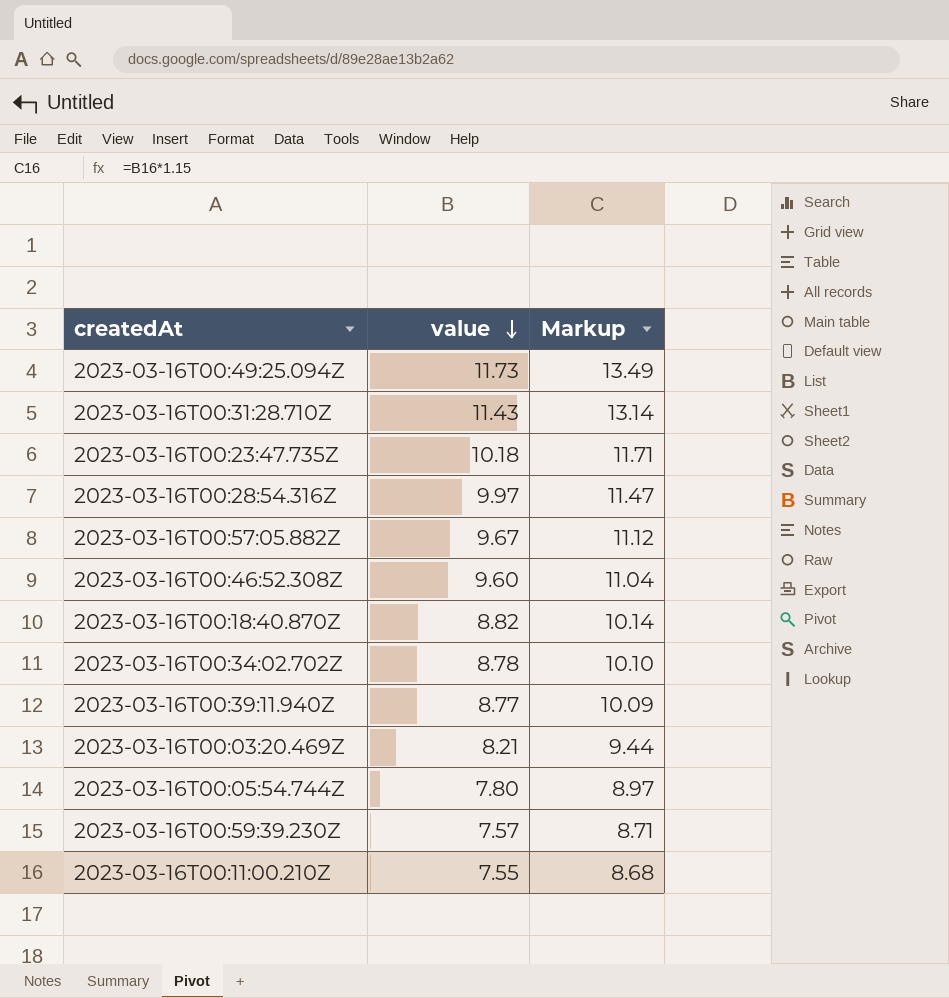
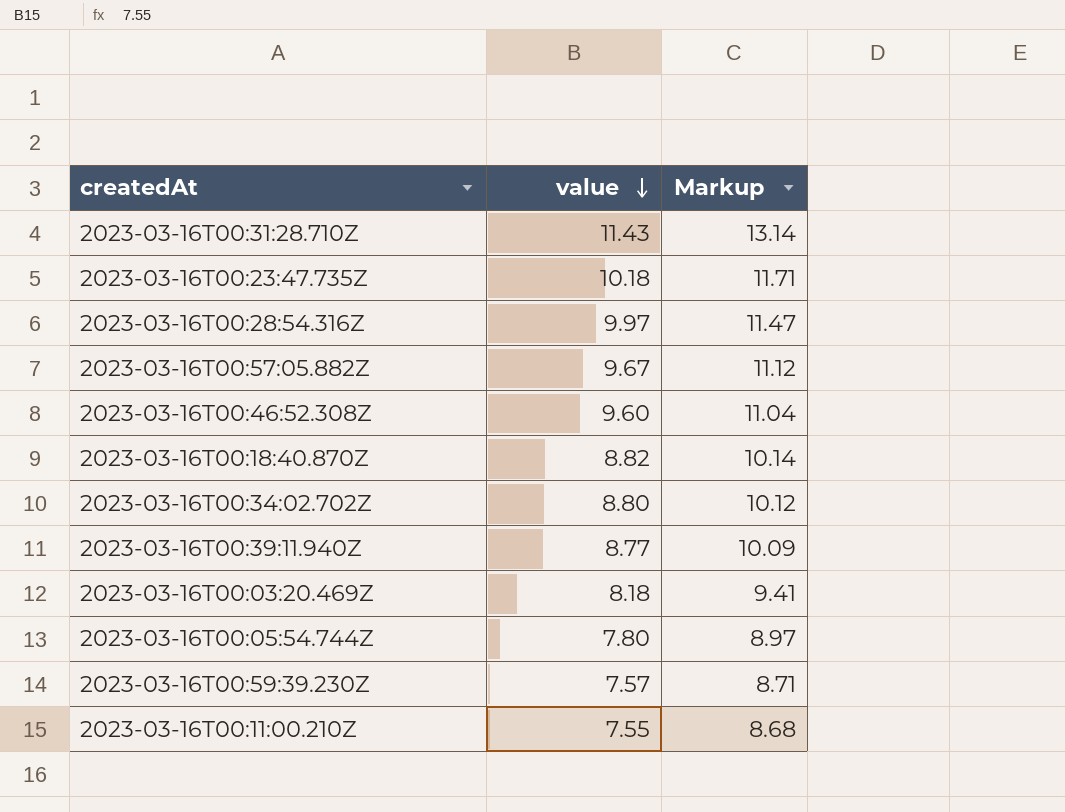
row 2023-03-16T00:49:25.094Z: 11.73 | 13.49 -> none
2023-03-16T00:34:02.702Z | value: 8.78 -> 8.80
2023-03-16T00:34:02.702Z | Markup: 10.10 -> 10.12
2023-03-16T00:03:20.469Z | value: 8.21 -> 8.18
2023-03-16T00:03:20.469Z | Markup: 9.44 -> 9.41

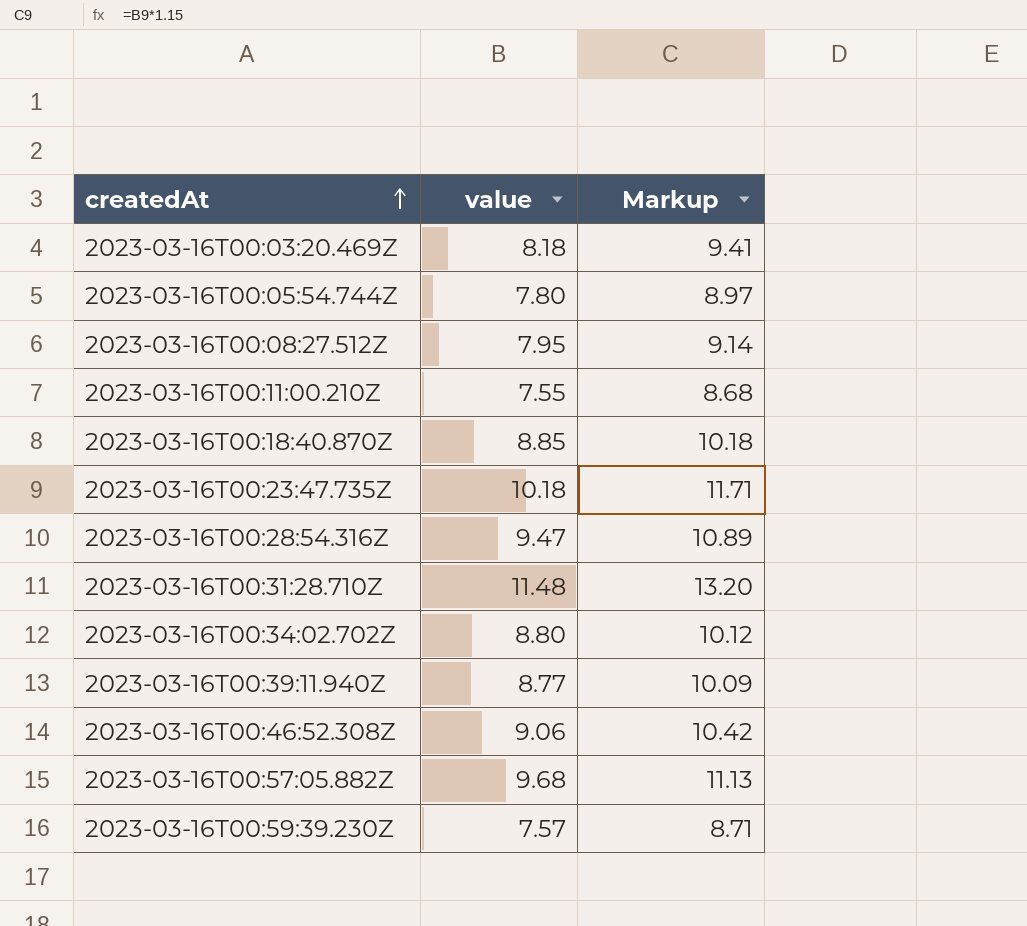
row order: value descending -> createdAt ascending
row 2023-03-16T00:08:27.512Z: none -> 7.95 | 9.14
2023-03-16T00:18:40.870Z | value: 8.82 -> 8.85
2023-03-16T00:18:40.870Z | Markup: 10.14 -> 10.18
2023-03-16T00:28:54.316Z | value: 9.97 -> 9.47
2023-03-16T00:28:54.316Z | Markup: 11.47 -> 10.89
2023-03-16T00:31:28.710Z | value: 11.43 -> 11.48
2023-03-16T00:31:28.710Z | Markup: 13.14 -> 13.20
2023-03-16T00:46:52.308Z | value: 9.60 -> 9.06
2023-03-16T00:46:52.308Z | Markup: 11.04 -> 10.42
2023-03-16T00:57:05.882Z | value: 9.67 -> 9.68
2023-03-16T00:57:05.882Z | Markup: 11.12 -> 11.13

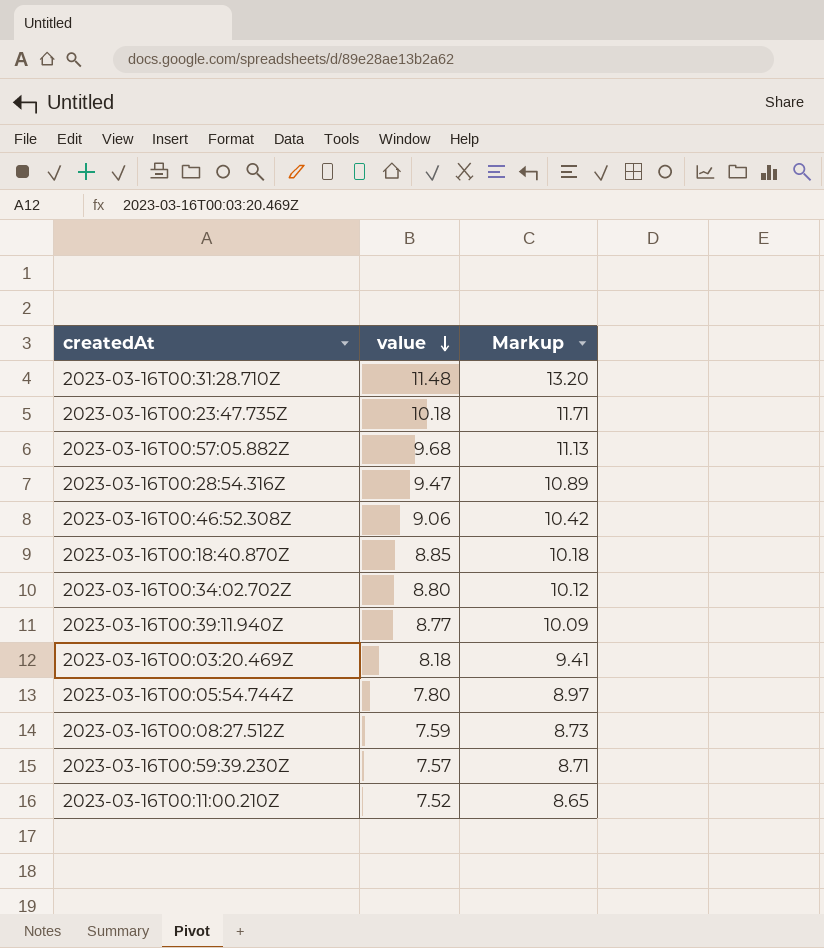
row order: createdAt ascending -> value descending
2023-03-16T00:08:27.512Z | value: 7.95 -> 7.59
2023-03-16T00:08:27.512Z | Markup: 9.14 -> 8.73
2023-03-16T00:11:00.210Z | value: 7.55 -> 7.52
2023-03-16T00:11:00.210Z | Markup: 8.68 -> 8.65

